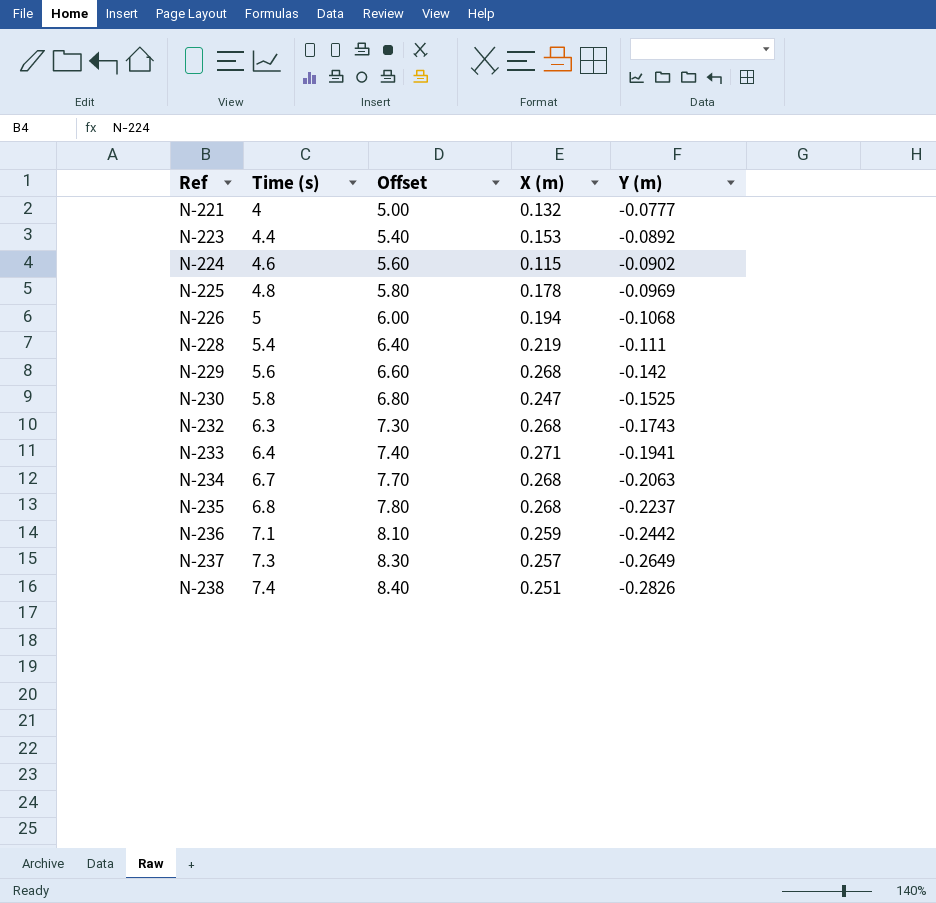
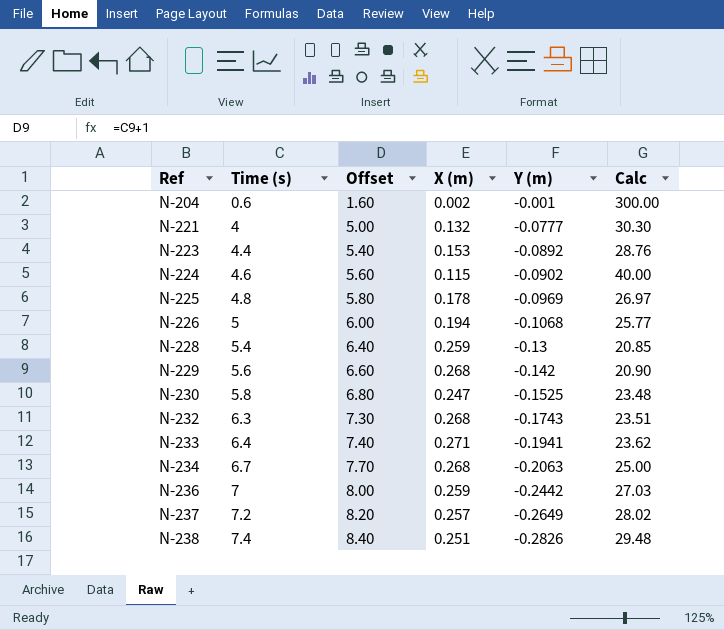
column Calc | formula: none -> [Time (s)] / [X (m)]
row N-235: 6.8 | 7.80 | 0.268 | -0.2237 -> none
row N-204: none -> 0.6 | 1.60 | 0.002 | -0.001 | 300.00
N-228 | X (m): 0.219 -> 0.259
N-228 | Y (m): -0.111 -> -0.13
N-236 | Time (s): 7.1 -> 7
N-236 | Offset: 8.10 -> 8.00
N-237 | Time (s): 7.3 -> 7.2
N-237 | Offset: 8.30 -> 8.20

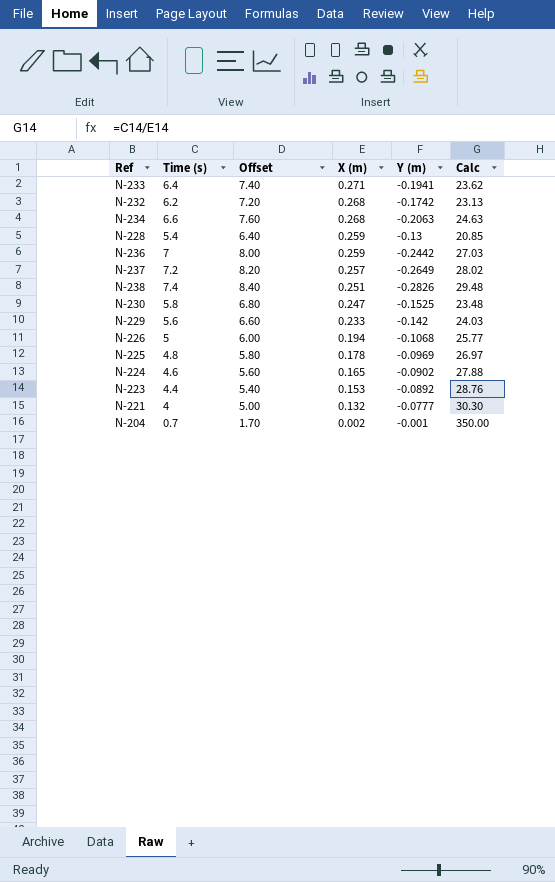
row order: Ref ascending -> X (m) descending
N-232 | Time (s): 6.3 -> 6.2
N-232 | Offset: 7.30 -> 7.20
N-232 | Y (m): -0.1743 -> -0.1742
N-232 | Calc: 23.51 -> 23.13
N-234 | Time (s): 6.7 -> 6.6
N-234 | Offset: 7.70 -> 7.60
N-234 | Calc: 25.00 -> 24.63
N-229 | X (m): 0.268 -> 0.233
N-229 | Calc: 20.90 -> 24.03
N-224 | X (m): 0.115 -> 0.165
N-224 | Calc: 40.00 -> 27.88
N-204 | Time (s): 0.6 -> 0.7
N-204 | Offset: 1.60 -> 1.70
N-204 | Calc: 300.00 -> 350.00

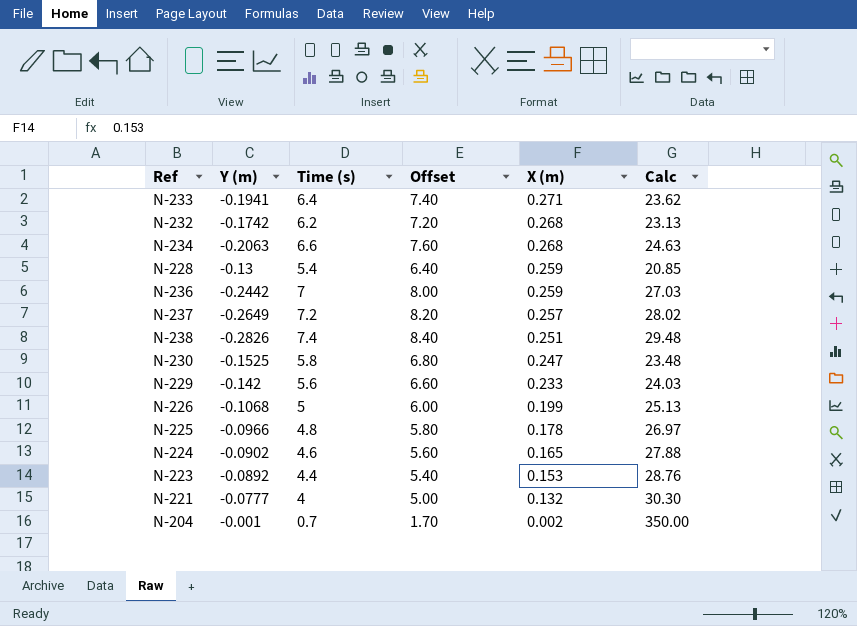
column Y (m) | position: 5 -> 2
N-226 | X (m): 0.194 -> 0.199
N-226 | Calc: 25.77 -> 25.13
N-225 | Y (m): -0.0969 -> -0.0966

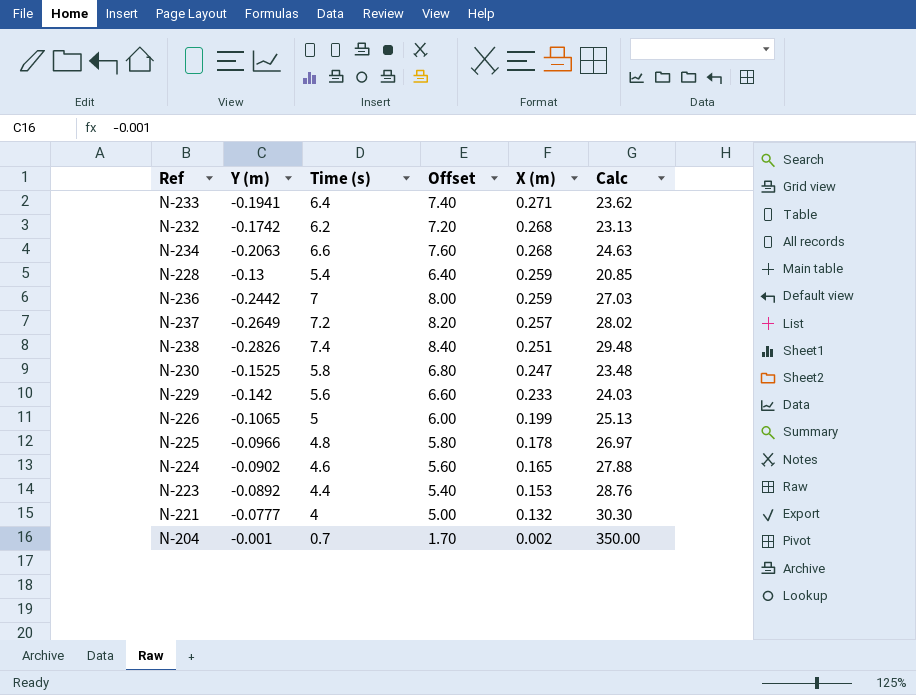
N-226 | Y (m): -0.1068 -> -0.1065

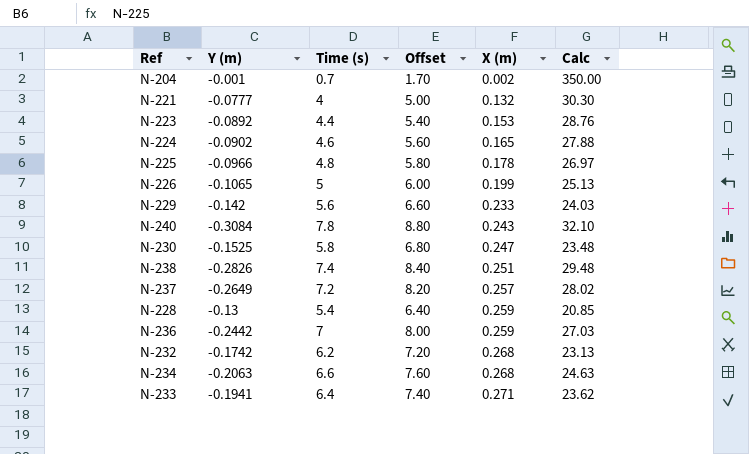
row order: X (m) descending -> X (m) ascending
row N-240: none -> -0.3084 | 7.8 | 8.80 | 0.243 | 32.10

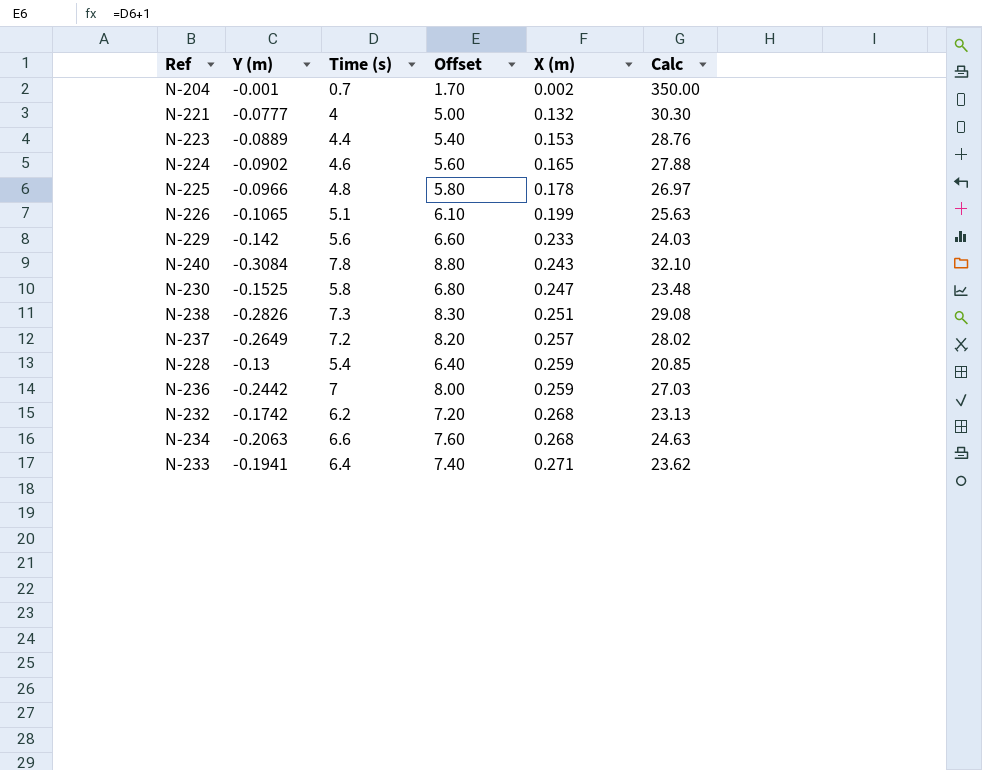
N-223 | Y (m): -0.0892 -> -0.0889
N-226 | Time (s): 5 -> 5.1
N-226 | Offset: 6.00 -> 6.10
N-226 | Calc: 25.13 -> 25.63
N-238 | Time (s): 7.4 -> 7.3
N-238 | Offset: 8.40 -> 8.30
N-238 | Calc: 29.48 -> 29.08

